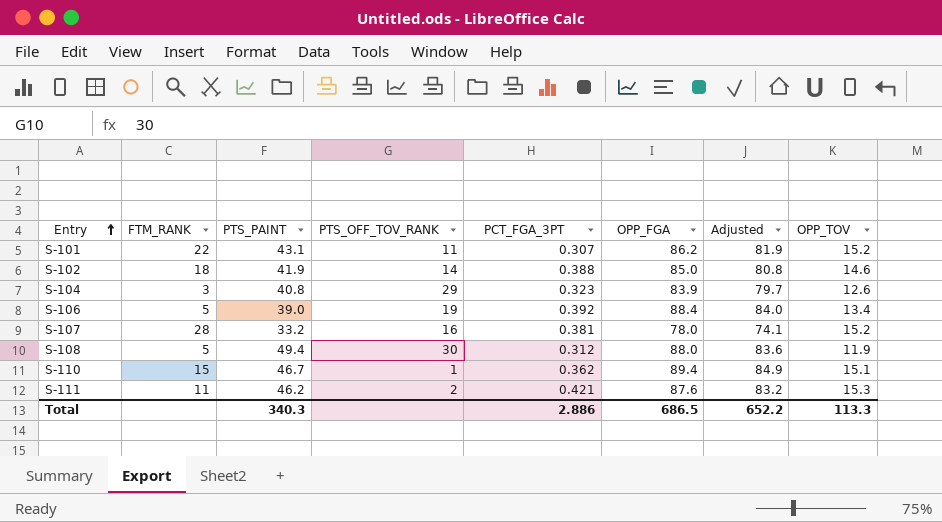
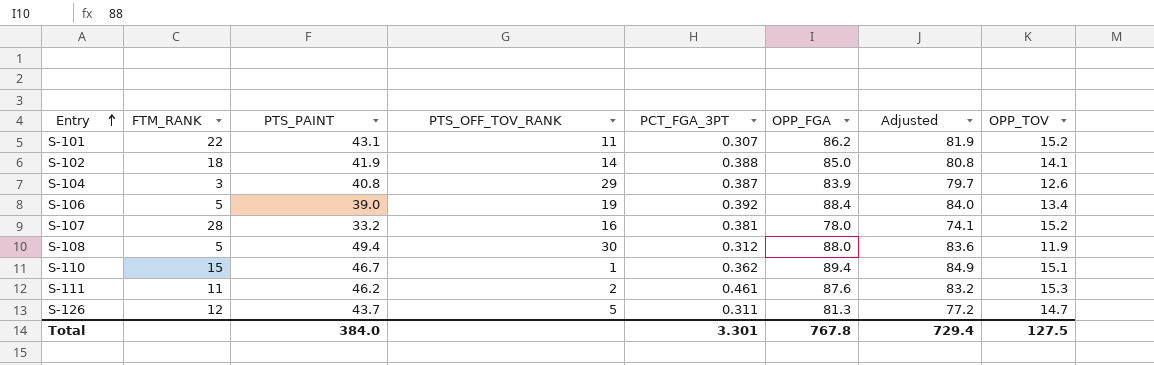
S-102 | OPP_TOV: 14.6 -> 14.1
S-104 | PCT_FGA_3PT: 0.323 -> 0.387
S-111 | PCT_FGA_3PT: 0.421 -> 0.461
row S-126: none -> 12 | 43.7 | 5 | 0.311 | 81.3 | 77.2 | 14.7
Total | PTS_PAINT: 340.3 -> 384.0
Total | PCT_FGA_3PT: 2.886 -> 3.301
Total | OPP_FGA: 686.5 -> 767.8
Total | Adjusted: 652.2 -> 729.4
Total | OPP_TOV: 113.3 -> 127.5

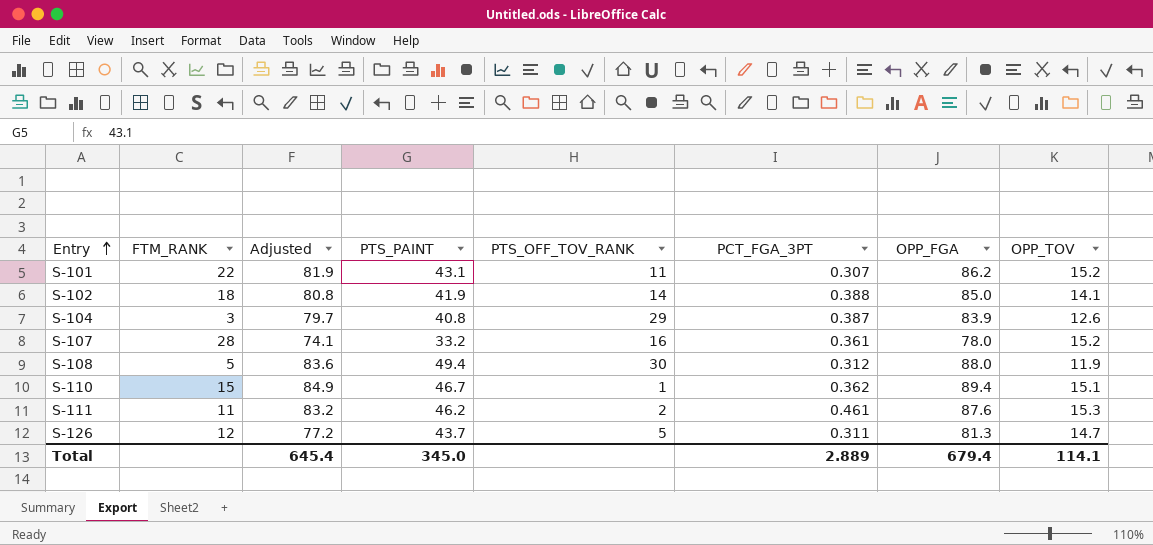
column Adjusted | position: 7 -> 3
row S-106: 5 | 39.0 | 19 | 0.392 | 88.4 | 84.0 | 13.4 -> none
S-107 | PCT_FGA_3PT: 0.381 -> 0.361
Total | Adjusted: 729.4 -> 645.4
Total | PTS_PAINT: 384.0 -> 345.0
Total | PCT_FGA_3PT: 3.301 -> 2.889
Total | OPP_FGA: 767.8 -> 679.4
Total | OPP_TOV: 127.5 -> 114.1

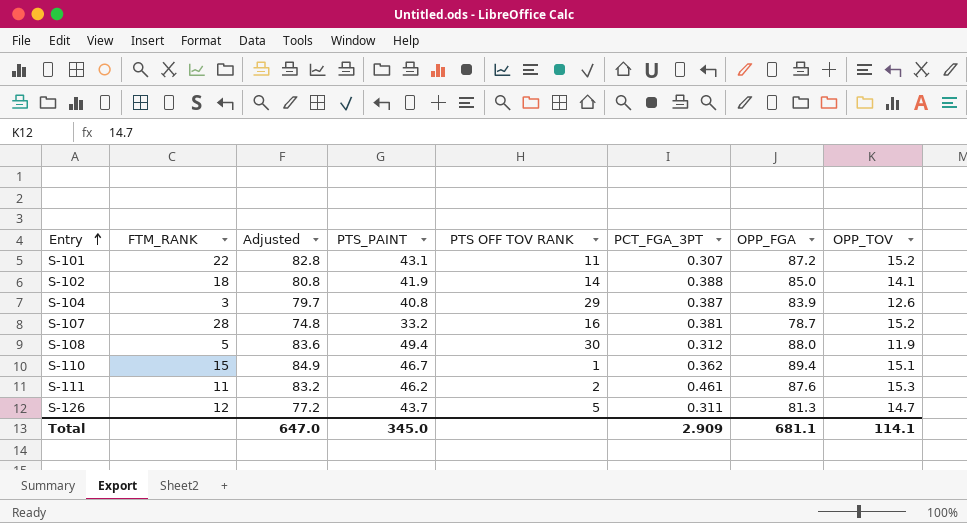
column name: PTS_OFF_TOV_RANK -> PTS OFF TOV RANK
S-101 | Adjusted: 81.9 -> 82.8
S-101 | OPP_FGA: 86.2 -> 87.2
S-107 | Adjusted: 74.1 -> 74.8
S-107 | PCT_FGA_3PT: 0.361 -> 0.381
S-107 | OPP_FGA: 78.0 -> 78.7
Total | Adjusted: 645.4 -> 647.0
Total | PCT_FGA_3PT: 2.889 -> 2.909
Total | OPP_FGA: 679.4 -> 681.1

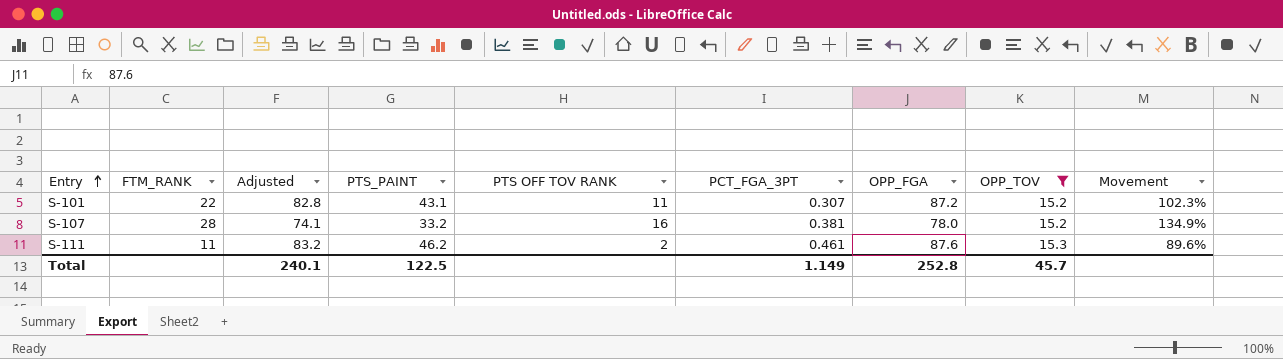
filter: none -> OPP_TOV >= 15.2
column Movement | formula: none -> ([OPP_FGA] - [PTS_PAINT]) / [PTS_PAINT]
S-107 | Adjusted: 74.8 -> 74.1
S-107 | OPP_FGA: 78.7 -> 78.0
Total | Adjusted: 647.0 -> 240.1
Total | PTS_PAINT: 345.0 -> 122.5
Total | PCT_FGA_3PT: 2.909 -> 1.149
Total | OPP_FGA: 681.1 -> 252.8
Total | OPP_TOV: 114.1 -> 45.7

